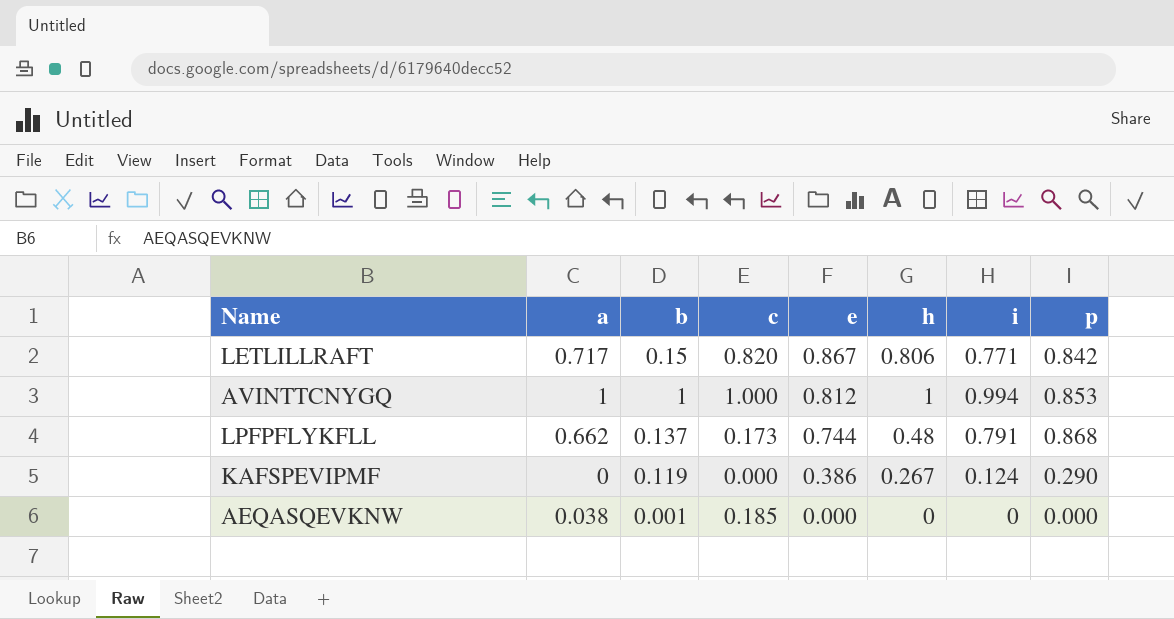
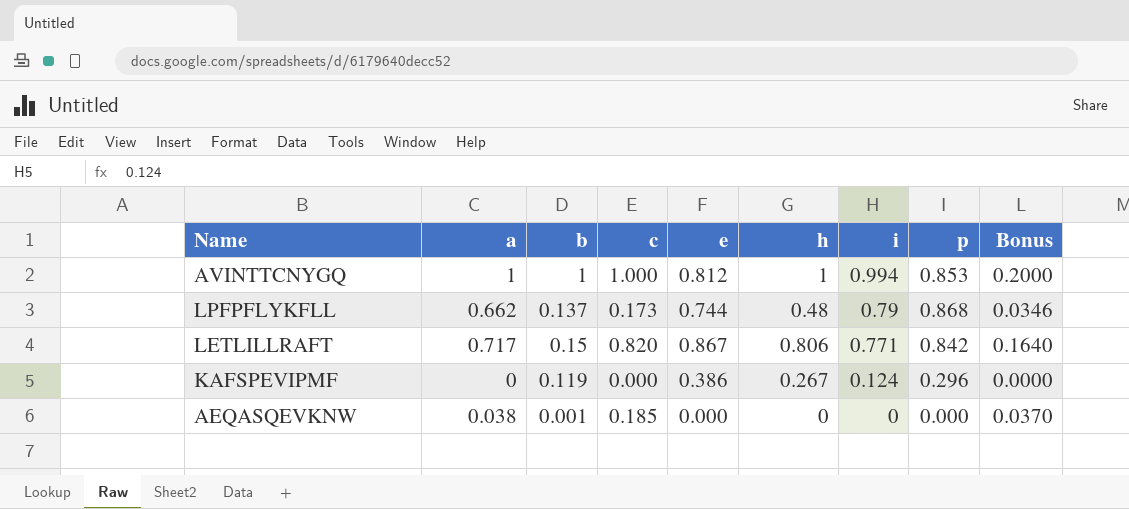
row order: e descending -> i descending
column Bonus | formula: none -> [c] * 0.2
LPFPFLYKFLL | i: 0.791 -> 0.79
KAFSPEVIPMF | p: 0.290 -> 0.296

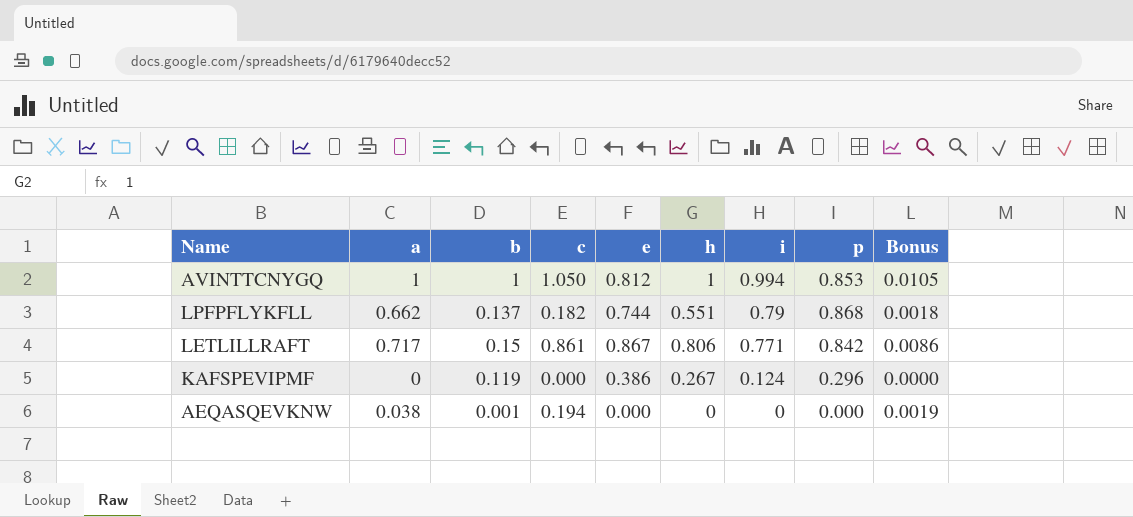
column Bonus | formula: [c] * 0.2 -> [c] * 0.01
AVINTTCNYGQ | c: 1.000 -> 1.050
LPFPFLYKFLL | c: 0.173 -> 0.182
LPFPFLYKFLL | h: 0.48 -> 0.551
LETLILLRAFT | c: 0.820 -> 0.861
AEQASQEVKNW | c: 0.185 -> 0.194

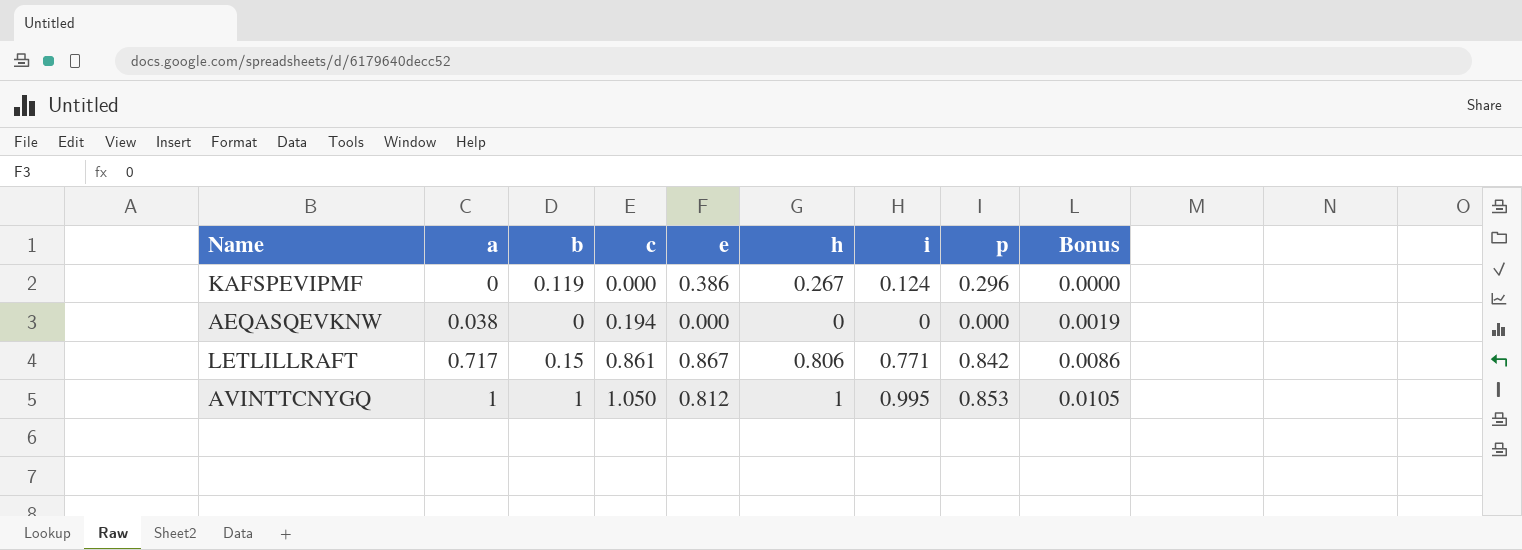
row order: i descending -> a ascending
row LPFPFLYKFLL: 0.662 | 0.137 | 0.182 | 0.744 | 0.551 | 0.79 | 0.868 | 0.0018 -> none
AEQASQEVKNW | b: 0.001 -> 0
AVINTTCNYGQ | i: 0.994 -> 0.995

